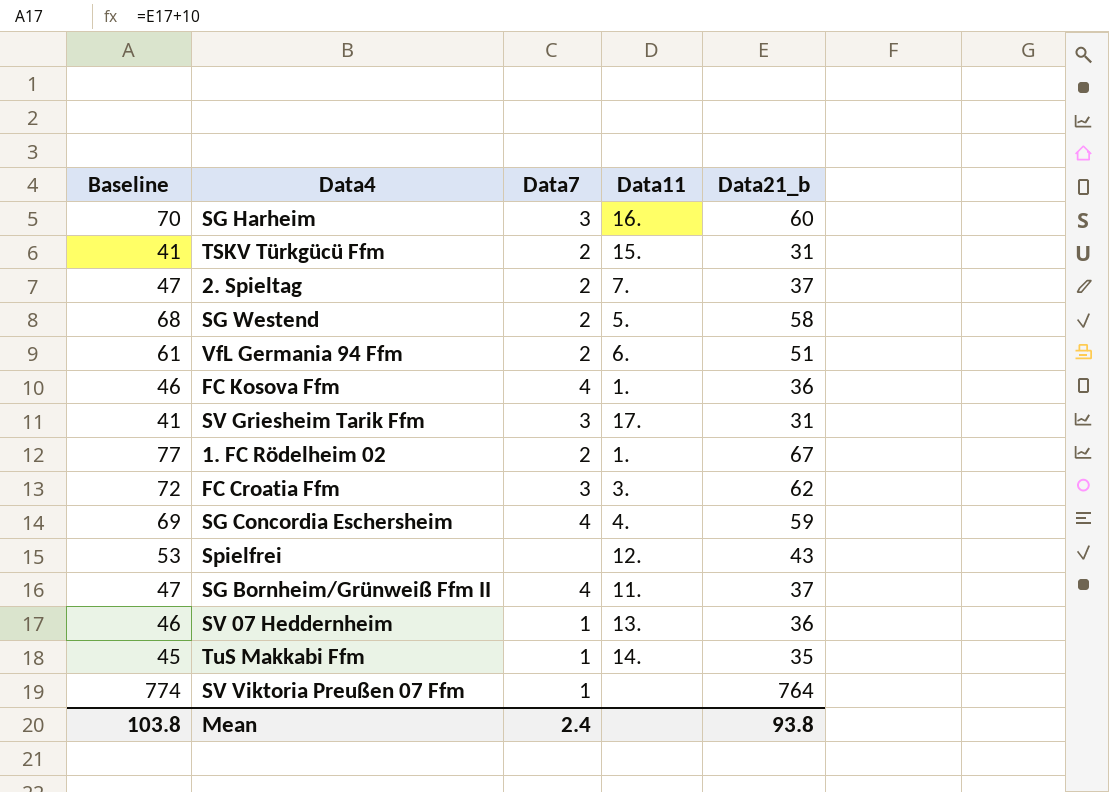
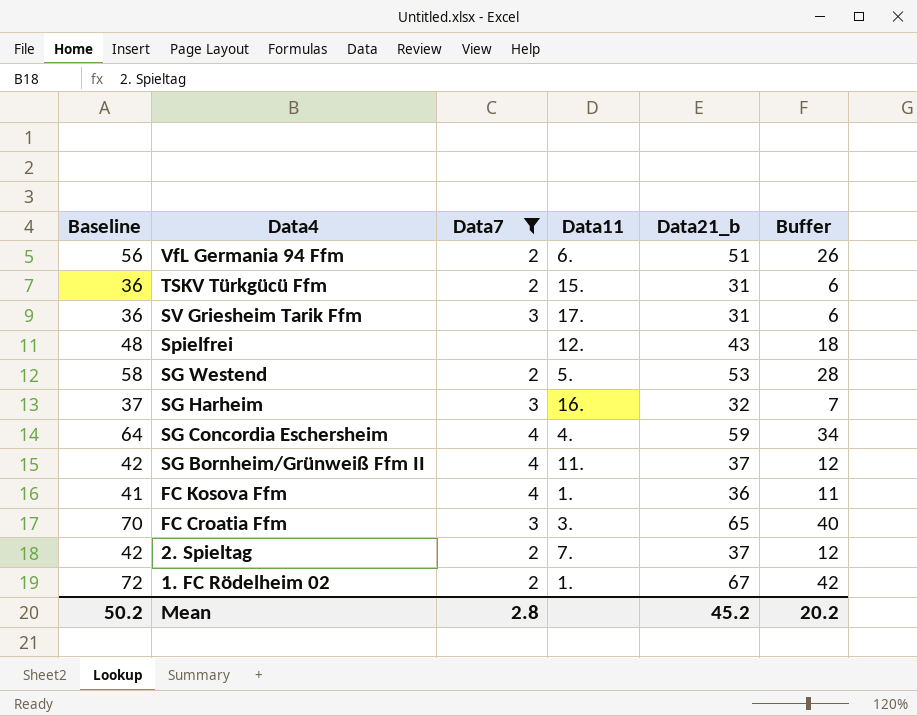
filter: none -> Data7 != 1
row order: none -> Data4 descending
column Baseline | formula: [Data21_b] + 10 -> [Data21_b] + 5
column Buffer | formula: none -> [Data21_b] - 25
SG Westend | Data21_b: 58 -> 53
SG Harheim | Data21_b: 60 -> 32
FC Croatia Ffm | Data21_b: 62 -> 65
Mean | Baseline: 103.8 -> 50.2
Mean | Data7: 2.4 -> 2.8
Mean | Data21_b: 93.8 -> 45.2

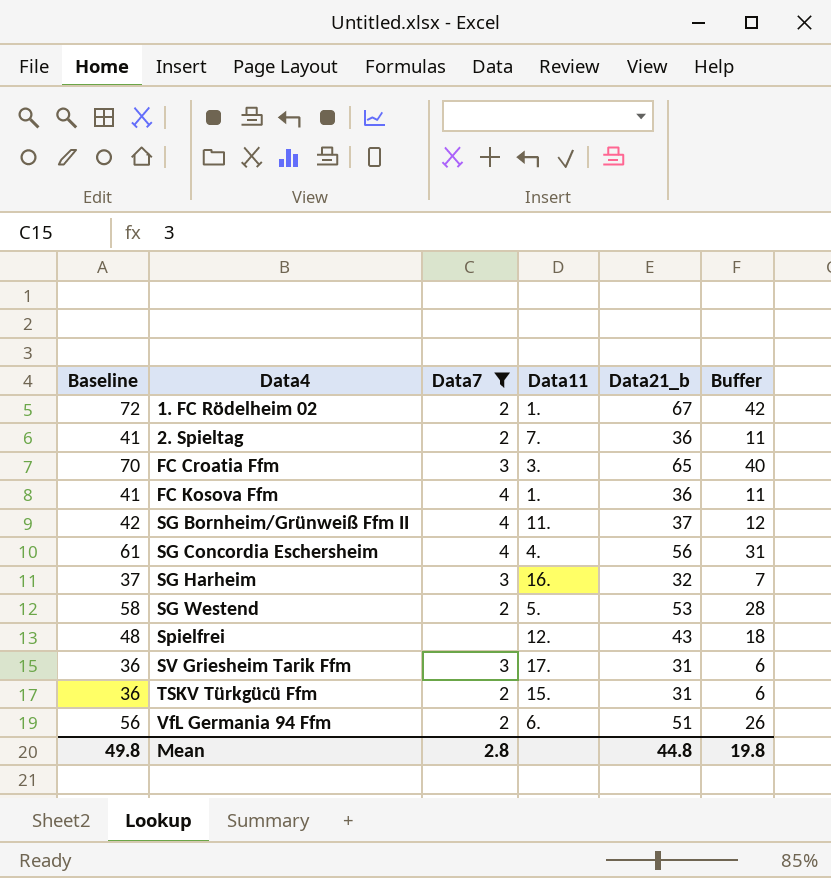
row order: Data4 descending -> Data4 ascending
2. Spieltag | Baseline: 42 -> 41
2. Spieltag | Data21_b: 37 -> 36
2. Spieltag | Buffer: 12 -> 11
SG Concordia Eschersheim | Baseline: 64 -> 61
SG Concordia Eschersheim | Data21_b: 59 -> 56
SG Concordia Eschersheim | Buffer: 34 -> 31
Mean | Baseline: 50.2 -> 49.8
Mean | Data21_b: 45.2 -> 44.8
Mean | Buffer: 20.2 -> 19.8

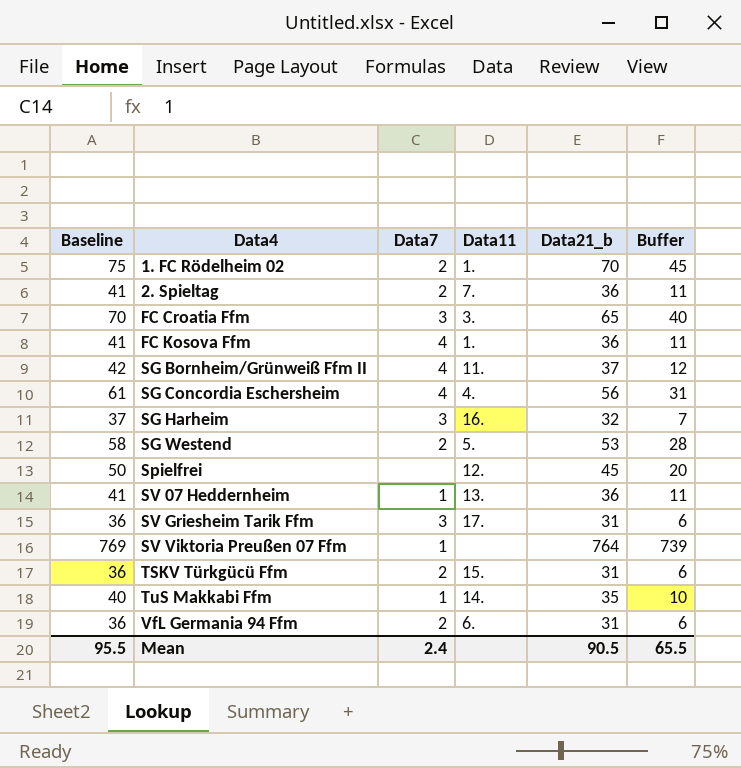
filter: Data7 != 1 -> none
1. FC Rödelheim 02 | Baseline: 72 -> 75
1. FC Rödelheim 02 | Data21_b: 67 -> 70
1. FC Rödelheim 02 | Buffer: 42 -> 45
Spielfrei | Baseline: 48 -> 50
Spielfrei | Data21_b: 43 -> 45
Spielfrei | Buffer: 18 -> 20
VfL Germania 94 Ffm | Baseline: 56 -> 36
VfL Germania 94 Ffm | Data21_b: 51 -> 31
VfL Germania 94 Ffm | Buffer: 26 -> 6
Mean | Baseline: 49.8 -> 95.5
Mean | Data7: 2.8 -> 2.4
Mean | Data21_b: 44.8 -> 90.5
Mean | Buffer: 19.8 -> 65.5

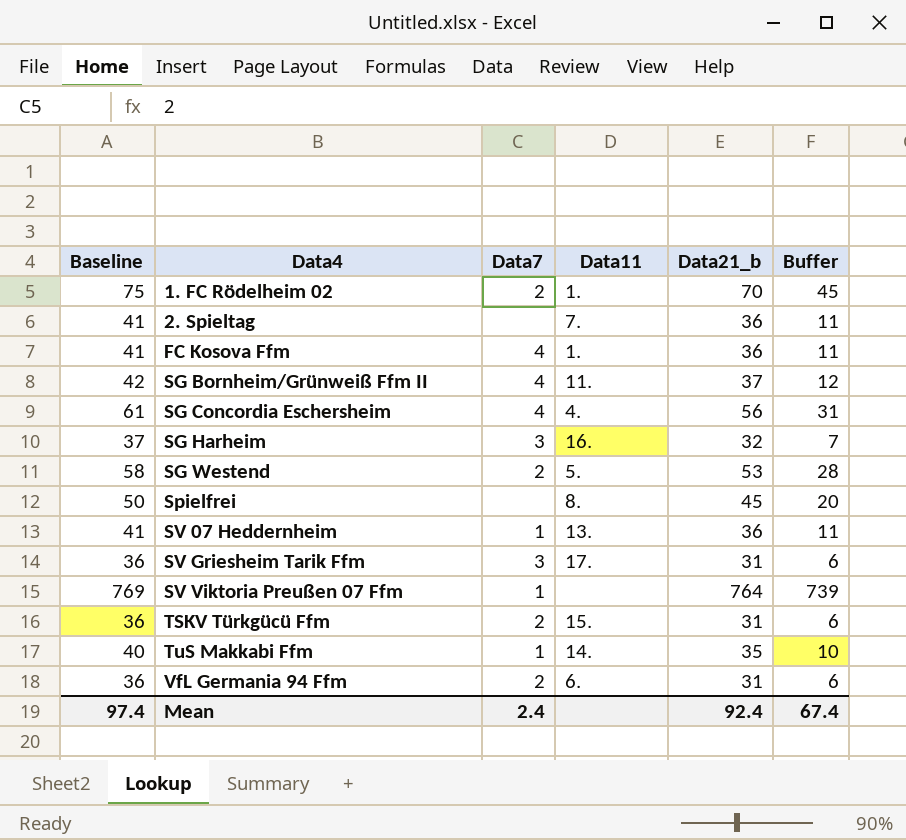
row FC Croatia Ffm: 70 | 3 | 3. | 65 | 40 -> none
2. Spieltag | Data7: 2 -> none
Spielfrei | Data11: 12. -> 8.
Mean | Baseline: 95.5 -> 97.4
Mean | Data21_b: 90.5 -> 92.4
Mean | Buffer: 65.5 -> 67.4

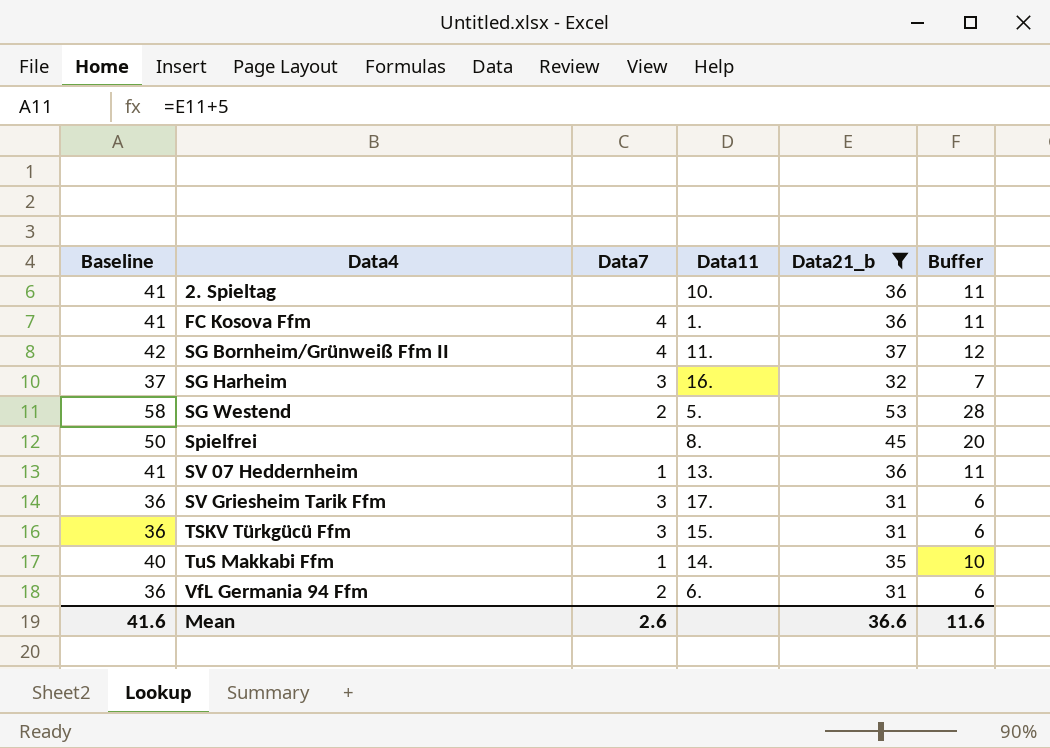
filter: none -> Data21_b <= 53
2. Spieltag | Data11: 7. -> 10.
TSKV Türkgücü Ffm | Data7: 2 -> 3
Mean | Baseline: 97.4 -> 41.6
Mean | Data7: 2.4 -> 2.6
Mean | Data21_b: 92.4 -> 36.6
Mean | Buffer: 67.4 -> 11.6

